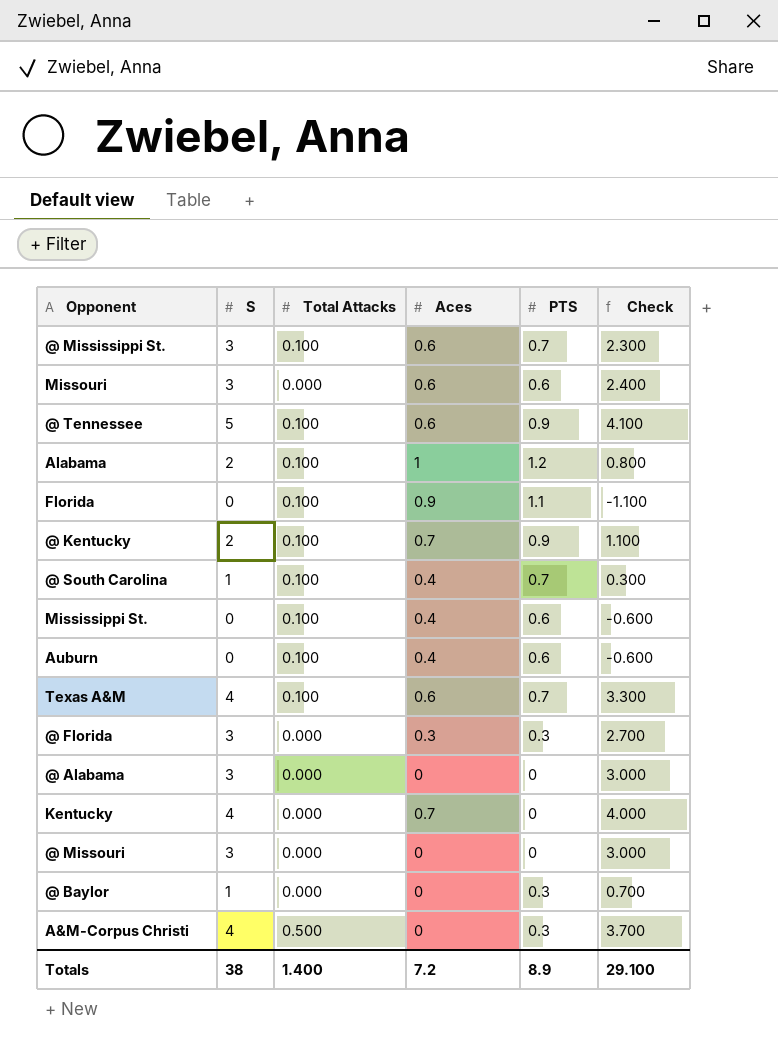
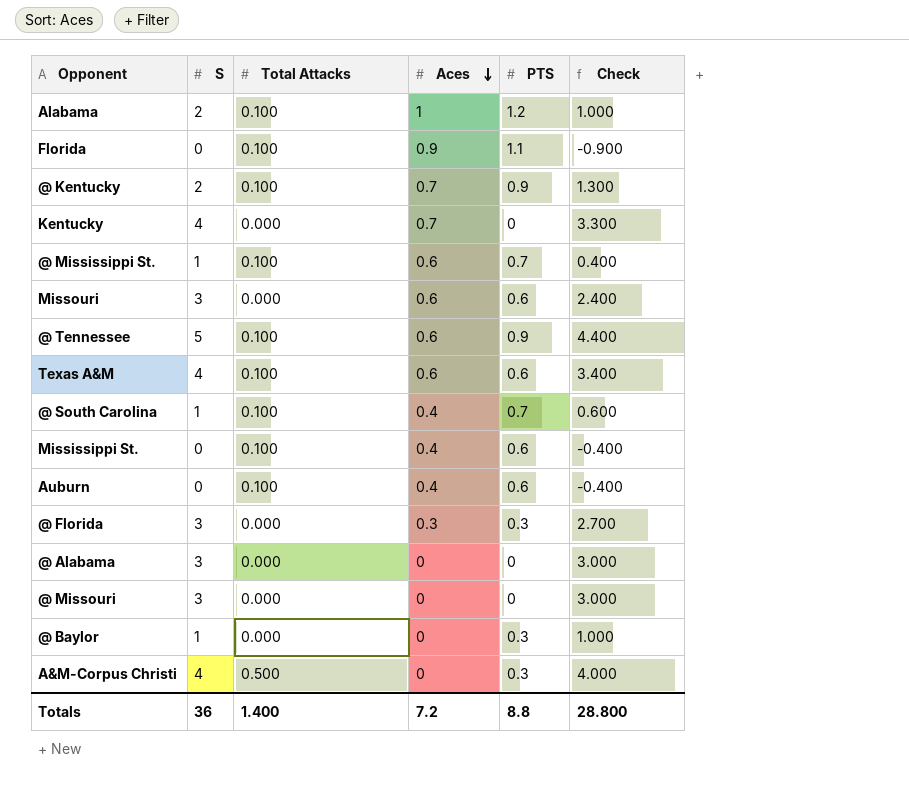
row order: none -> Aces descending
column Check | formula: [S] - [PTS] -> [S] - [Aces]
@ Mississippi St. | S: 3 -> 1
Texas A&M | PTS: 0.7 -> 0.6
Totals | S: 38 -> 36
Totals | PTS: 8.9 -> 8.8
Totals | Check: 29.100 -> 28.800

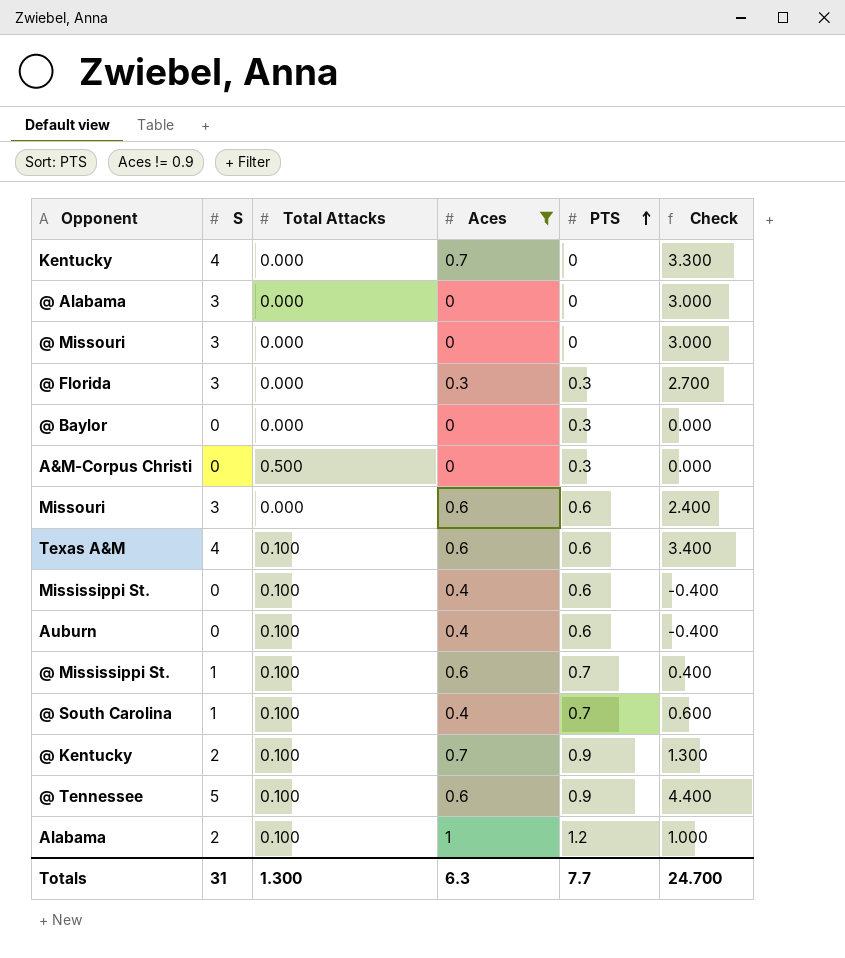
filter: none -> Aces != 0.9
row order: Aces descending -> PTS ascending
@ Baylor | S: 1 -> 0
@ Baylor | Check: 1.000 -> 0.000
A&M-Corpus Christi | S: 4 -> 0
A&M-Corpus Christi | Check: 4.000 -> 0.000
Totals | S: 36 -> 31
Totals | Total Attacks: 1.400 -> 1.300
Totals | Aces: 7.2 -> 6.3
Totals | PTS: 8.8 -> 7.7
Totals | Check: 28.800 -> 24.700

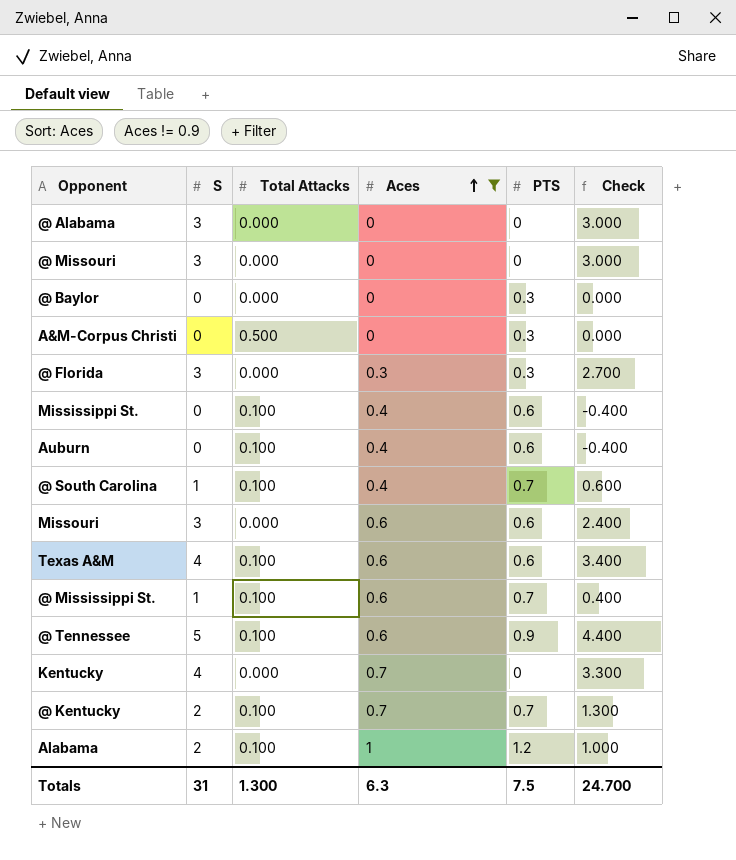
row order: PTS ascending -> Aces ascending
@ Kentucky | PTS: 0.9 -> 0.7
Totals | PTS: 7.7 -> 7.5

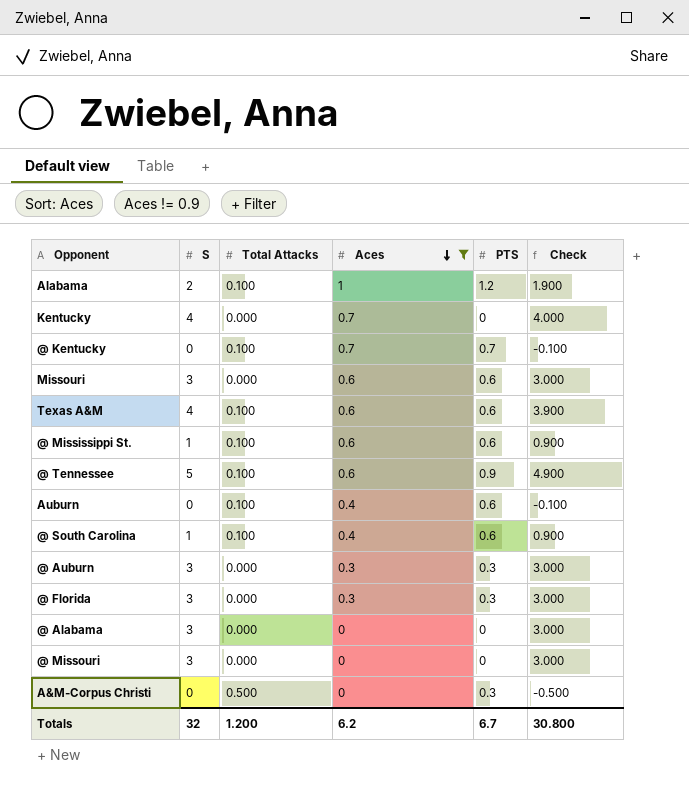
row order: Aces ascending -> Aces descending
column Check | formula: [S] - [Aces] -> [S] - [Total Attacks]
row @ Baylor: 0 | 0.000 | 0 | 0.3 | 0.000 -> none
row Mississippi St.: 0 | 0.100 | 0.4 | 0.6 | -0.400 -> none
@ Kentucky | S: 2 -> 0
@ Mississippi St. | PTS: 0.7 -> 0.6
@ South Carolina | PTS: 0.7 -> 0.6
row @ Auburn: none -> 3 | 0.000 | 0.3 | 0.3 | 3.000
Totals | S: 31 -> 32
Totals | Total Attacks: 1.300 -> 1.200
Totals | Aces: 6.3 -> 6.2
Totals | PTS: 7.5 -> 6.7
Totals | Check: 24.700 -> 30.800

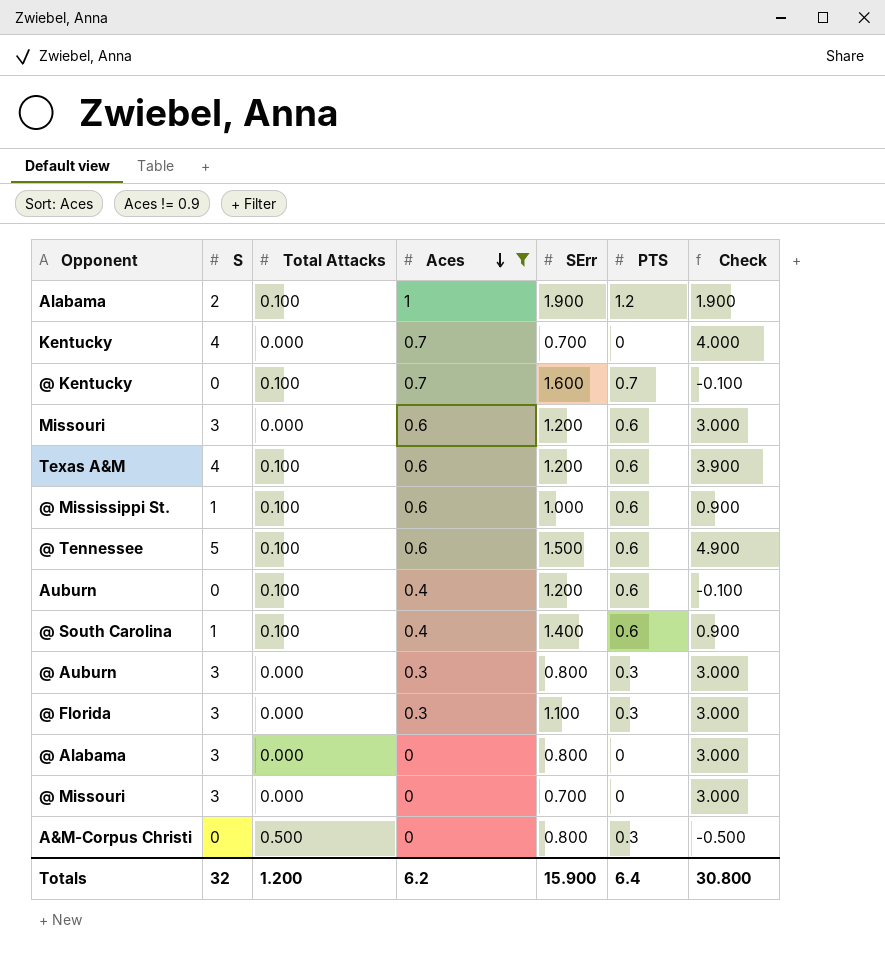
column SErr | position: none -> 5
@ Tennessee | PTS: 0.9 -> 0.6
Totals | PTS: 6.7 -> 6.4

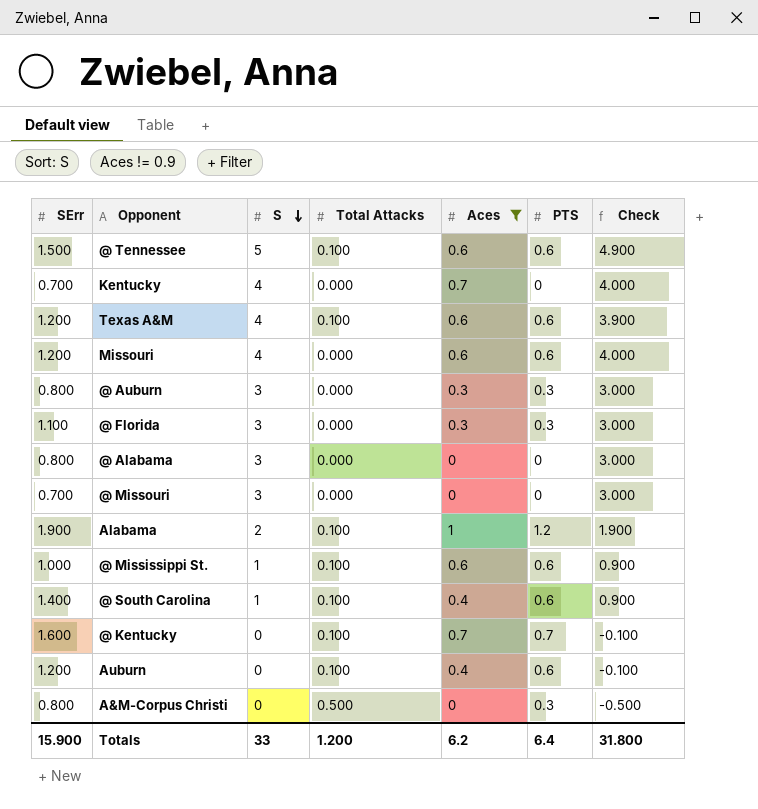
row order: Aces descending -> S descending
column SErr | position: 5 -> 1
Missouri | S: 3 -> 4
Missouri | Check: 3.000 -> 4.000
Totals | S: 32 -> 33
Totals | Check: 30.800 -> 31.800

